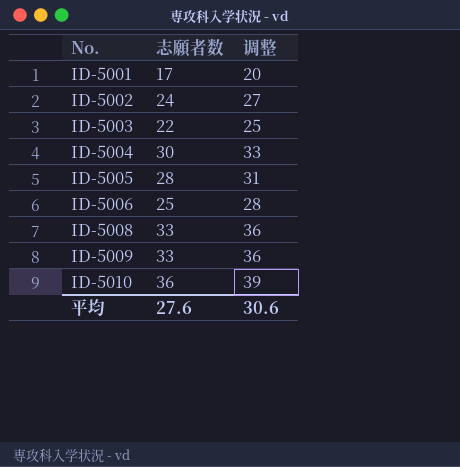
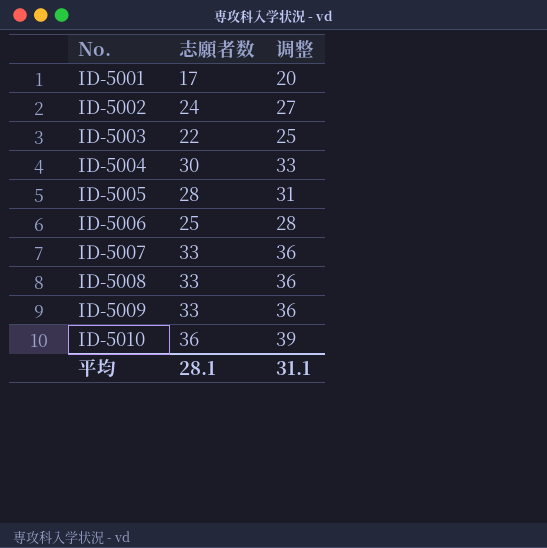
row ID-5007: none -> 33 | 36
平均 | 志願者数: 27.6 -> 28.1
平均 | 调整: 30.6 -> 31.1

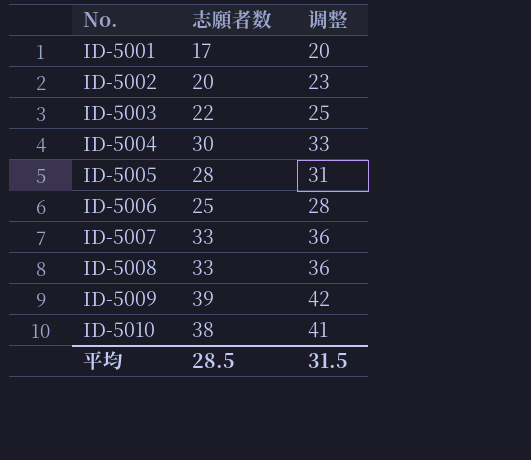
ID-5002 | 志願者数: 24 -> 20
ID-5002 | 调整: 27 -> 23
ID-5009 | 志願者数: 33 -> 39
ID-5009 | 调整: 36 -> 42
ID-5010 | 志願者数: 36 -> 38
ID-5010 | 调整: 39 -> 41
平均 | 志願者数: 28.1 -> 28.5
平均 | 调整: 31.1 -> 31.5

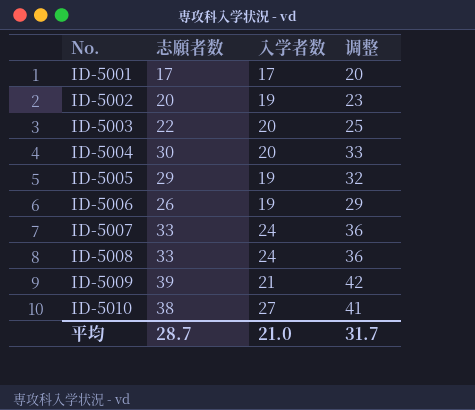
column 入学者数 | position: none -> 3
ID-5005 | 志願者数: 28 -> 29
ID-5005 | 调整: 31 -> 32
ID-5006 | 志願者数: 25 -> 26
ID-5006 | 调整: 28 -> 29
平均 | 志願者数: 28.5 -> 28.7
平均 | 调整: 31.5 -> 31.7

